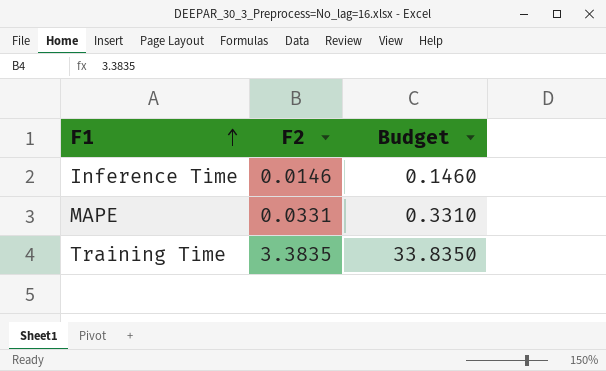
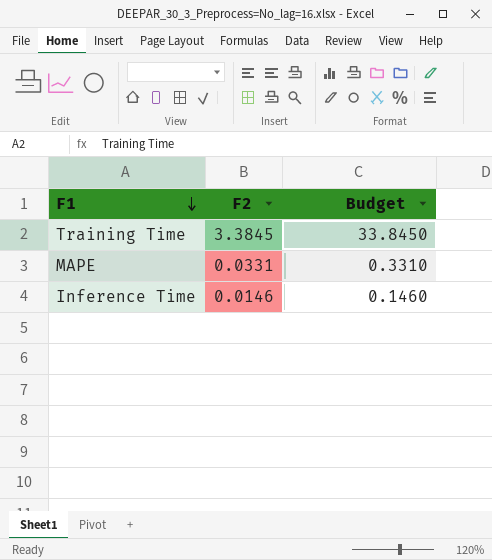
row order: F1 ascending -> F1 descending
Training Time | F2: 3.3835 -> 3.3845
Training Time | Budget: 33.8350 -> 33.8450

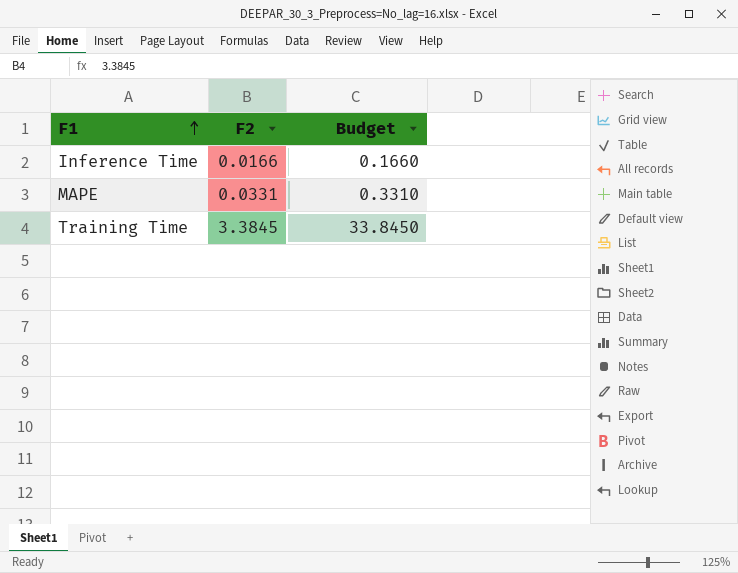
row order: F1 descending -> F1 ascending
Inference Time | F2: 0.0146 -> 0.0166
Inference Time | Budget: 0.1460 -> 0.1660

